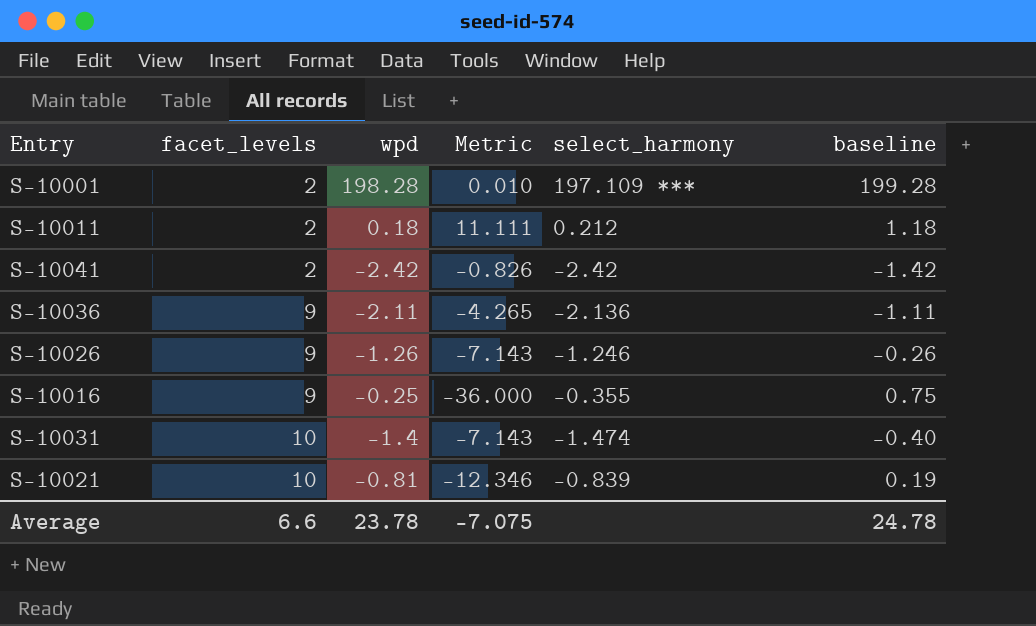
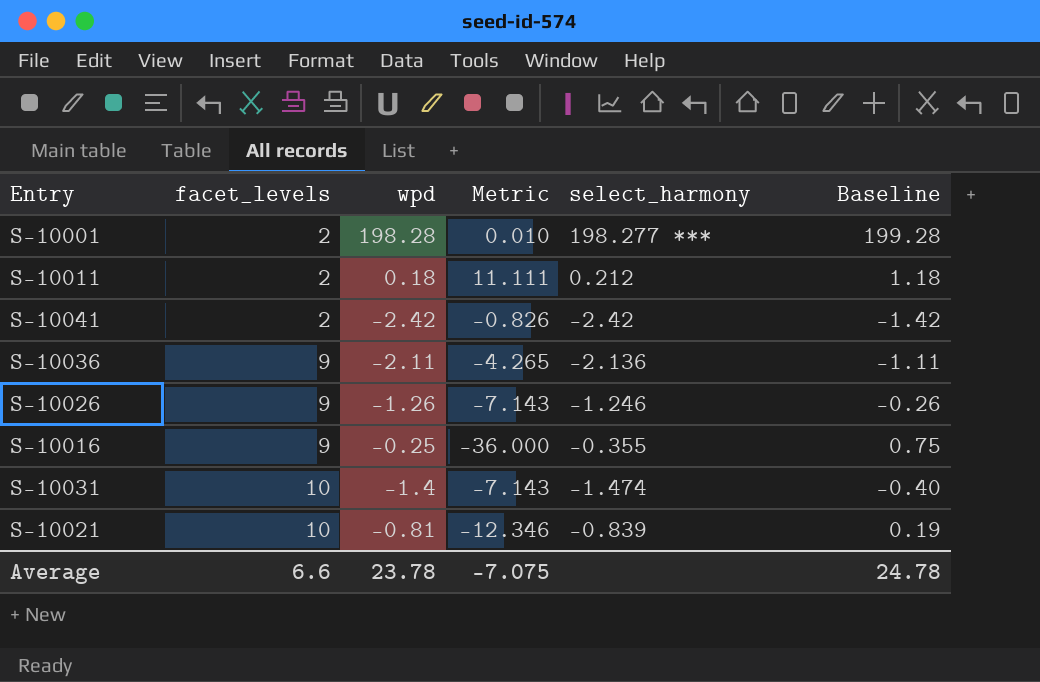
column name: baseline -> Baseline
S-10001 | select_harmony: 197.109 *** -> 198.277 ***

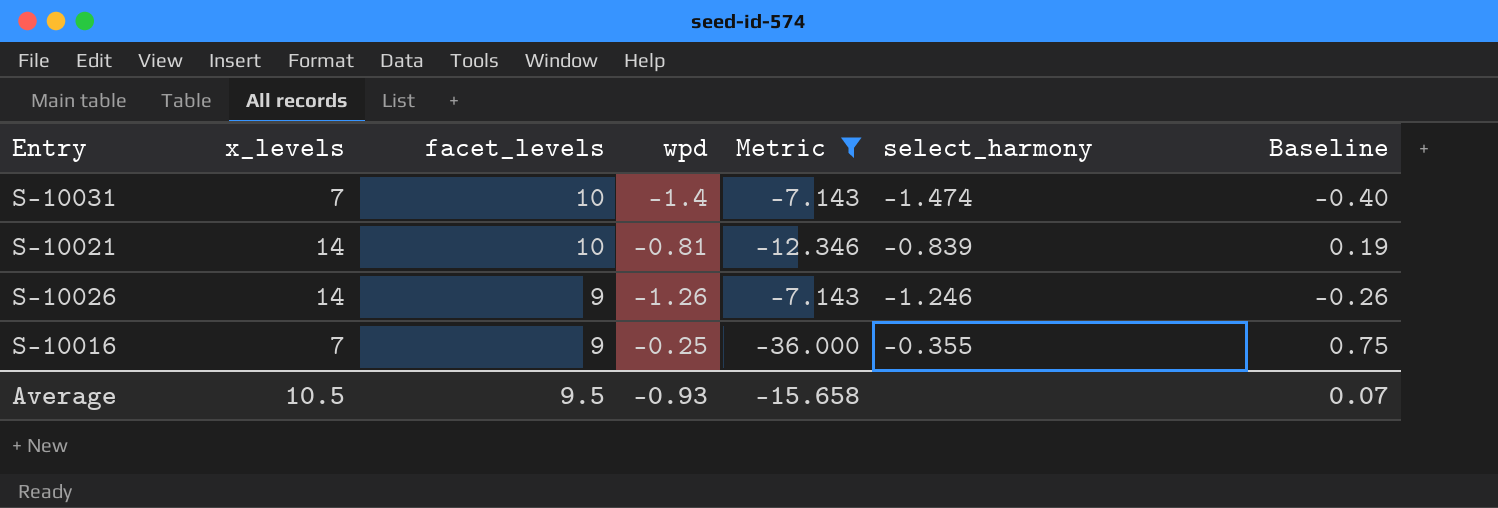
filter: none -> Metric <= -7.143
row order: facet_levels ascending -> facet_levels descending
column x_levels | position: none -> 2
Average | facet_levels: 6.6 -> 9.5
Average | wpd: 23.78 -> -0.93
Average | Metric: -7.075 -> -15.658
Average | Baseline: 24.78 -> 0.07

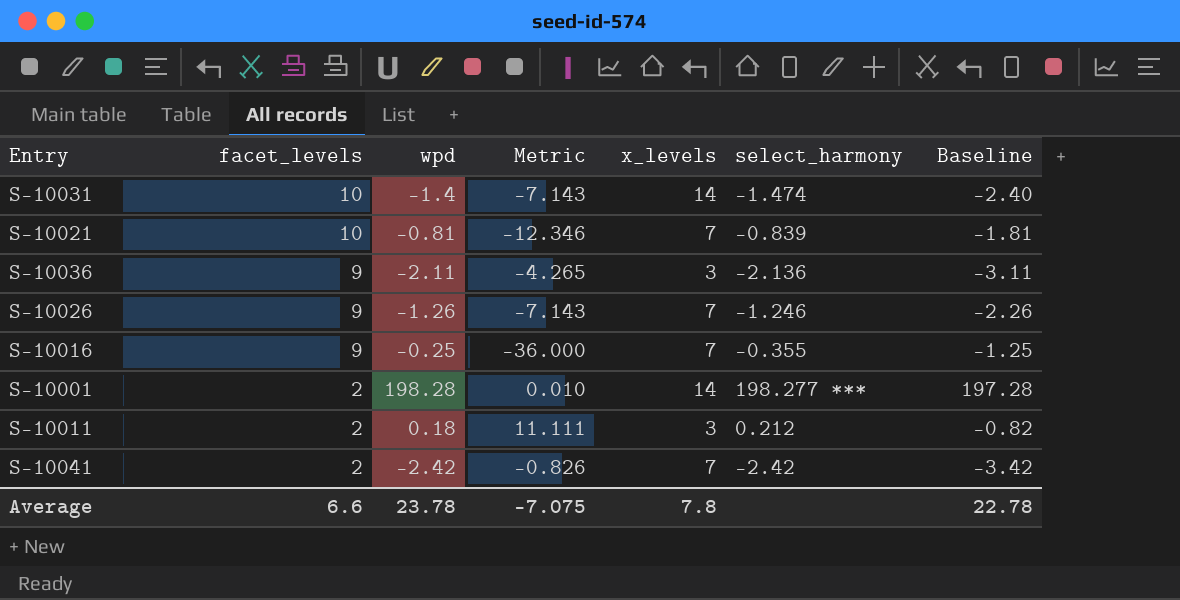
filter: Metric <= -7.143 -> none
column x_levels | position: 2 -> 5
column Baseline | formula: [wpd] + 1 -> [wpd] - 1
S-10031 | x_levels: 7 -> 14
S-10021 | x_levels: 14 -> 7
S-10026 | x_levels: 14 -> 7
Average | facet_levels: 9.5 -> 6.6
Average | wpd: -0.93 -> 23.78
Average | Metric: -15.658 -> -7.075
Average | x_levels: 10.5 -> 7.8
Average | Baseline: 0.07 -> 22.78

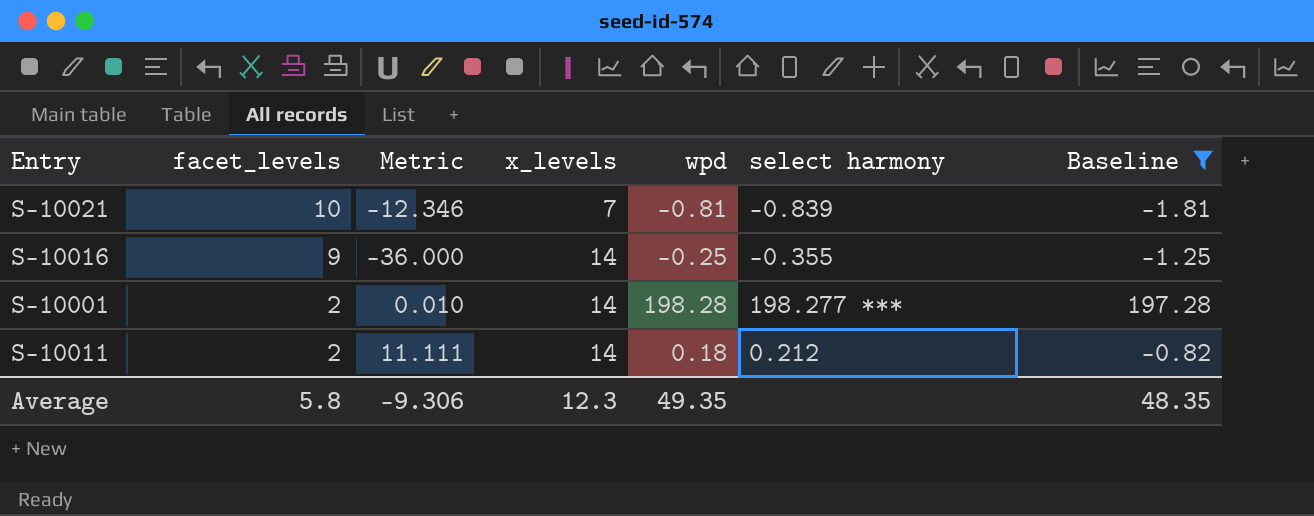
filter: none -> Baseline >= -1.81
column wpd | position: 3 -> 5
column name: select_harmony -> select harmony
S-10016 | x_levels: 7 -> 14
S-10011 | x_levels: 3 -> 14
Average | facet_levels: 6.6 -> 5.8
Average | Metric: -7.075 -> -9.306
Average | x_levels: 7.8 -> 12.3
Average | wpd: 23.78 -> 49.35
Average | Baseline: 22.78 -> 48.35

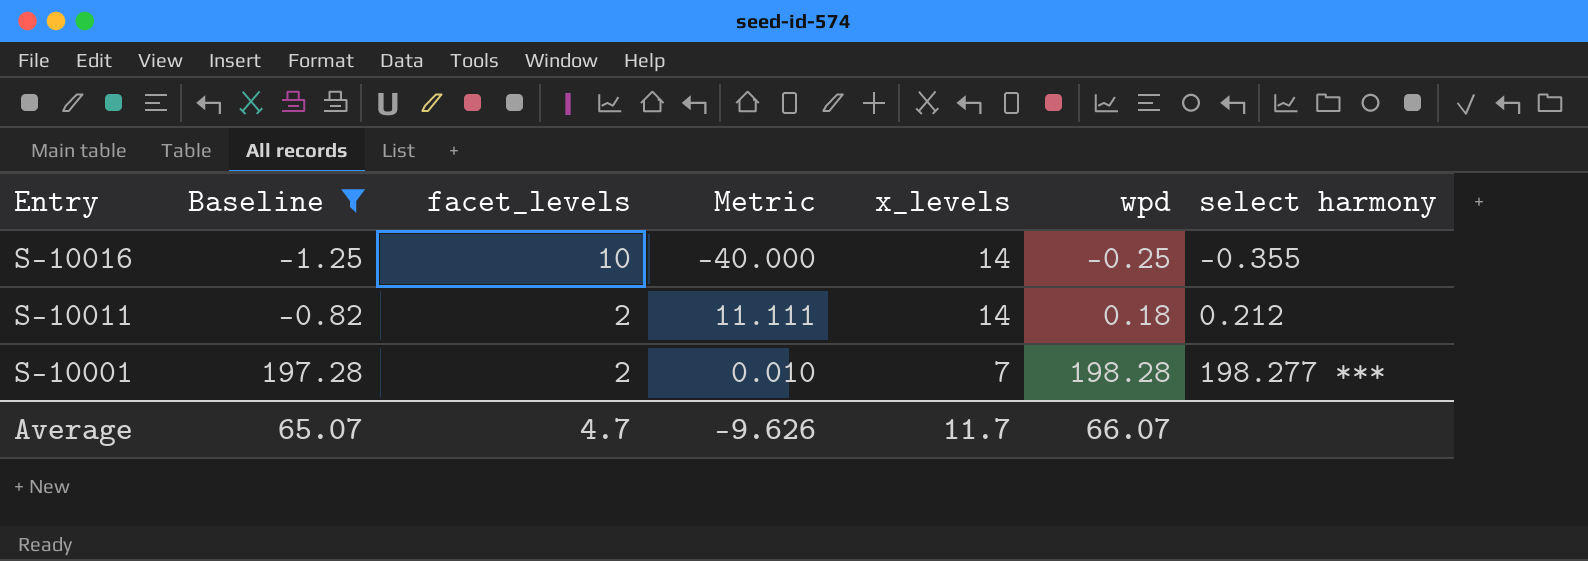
row order: facet_levels descending -> Entry descending
column Baseline | position: 7 -> 2
row S-10021: 10 | -12.346 | 7 | -0.81 | -0.839 | -1.81 -> none
S-10016 | facet_levels: 9 -> 10
S-10016 | Metric: -36.000 -> -40.000
S-10001 | x_levels: 14 -> 7
Average | Baseline: 48.35 -> 65.07
Average | facet_levels: 5.8 -> 4.7
Average | Metric: -9.306 -> -9.626
Average | x_levels: 12.3 -> 11.7
Average | wpd: 49.35 -> 66.07

